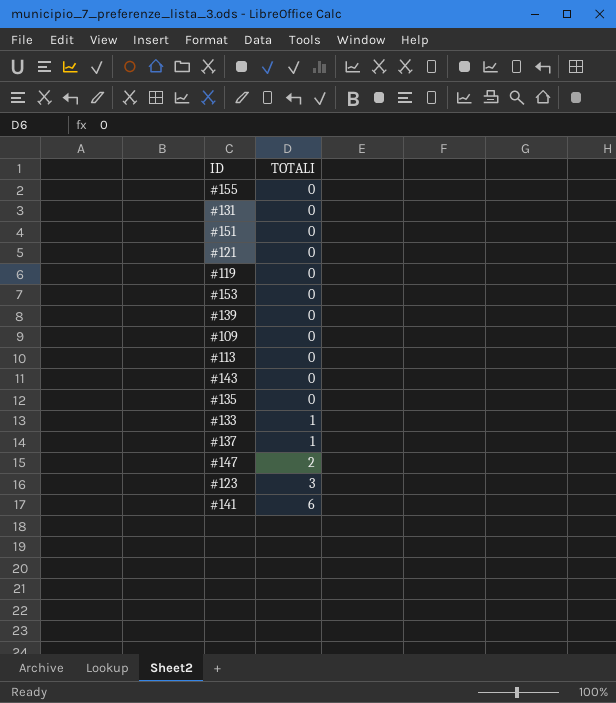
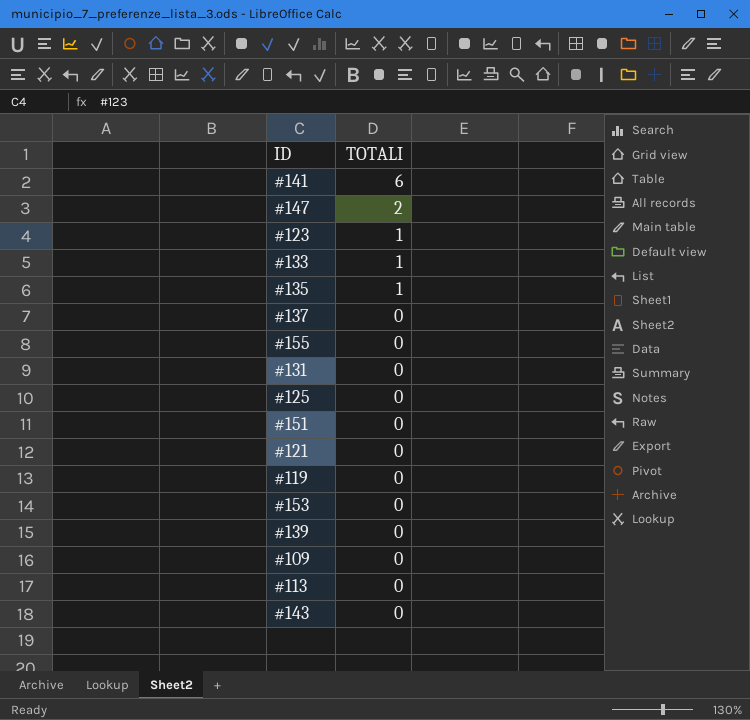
row order: TOTALI ascending -> TOTALI descending
#123 | TOTALI: 3 -> 1
#135 | TOTALI: 0 -> 1
#137 | TOTALI: 1 -> 0
row #125: none -> 0

